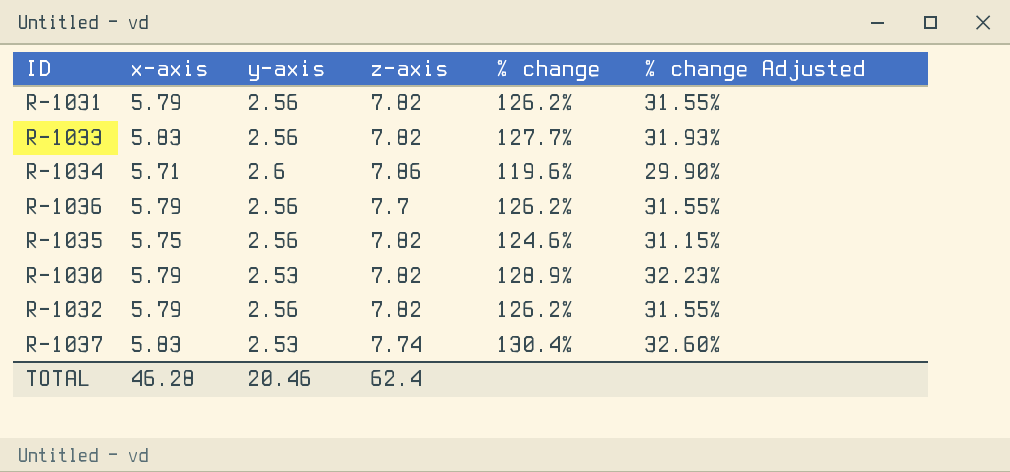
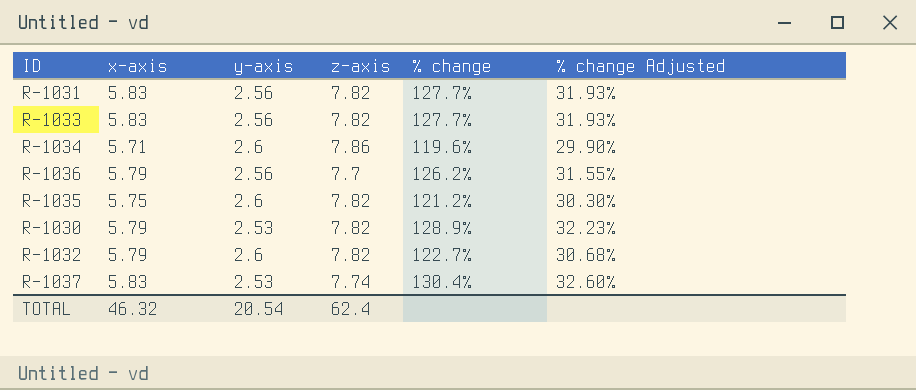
R-1031 | x-axis: 5.79 -> 5.83
R-1031 | % change: 126.2% -> 127.7%
R-1031 | % change Adjusted: 31.55% -> 31.93%
R-1035 | y-axis: 2.56 -> 2.6
R-1035 | % change: 124.6% -> 121.2%
R-1035 | % change Adjusted: 31.15% -> 30.30%
R-1032 | y-axis: 2.56 -> 2.6
R-1032 | % change: 126.2% -> 122.7%
R-1032 | % change Adjusted: 31.55% -> 30.68%
TOTAL | x-axis: 46.28 -> 46.32
TOTAL | y-axis: 20.46 -> 20.54

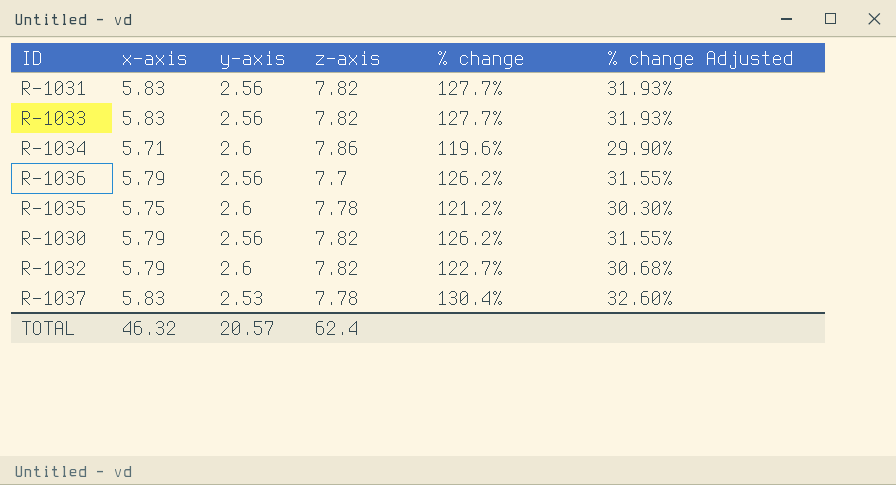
R-1035 | z-axis: 7.82 -> 7.78
R-1030 | y-axis: 2.53 -> 2.56
R-1030 | % change: 128.9% -> 126.2%
R-1030 | % change Adjusted: 32.23% -> 31.55%
R-1037 | z-axis: 7.74 -> 7.78
TOTAL | y-axis: 20.54 -> 20.57

